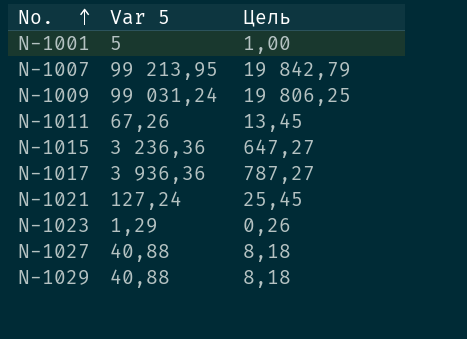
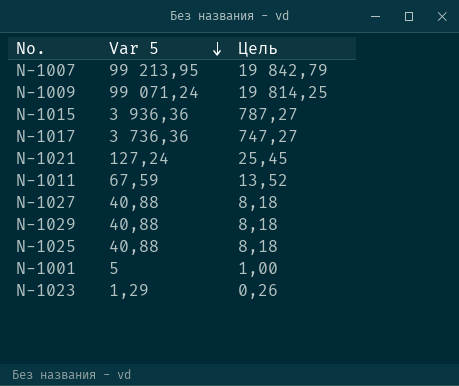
row order: No. ascending -> Var 5 descending
N-1009 | Var 5: 99 031,24 -> 99 071,24
N-1009 | Цель: 19 806,25 -> 19 814,25
N-1015 | Var 5: 3 236,36 -> 3 936,36
N-1015 | Цель: 647,27 -> 787,27
N-1017 | Var 5: 3 936,36 -> 3 736,36
N-1017 | Цель: 787,27 -> 747,27
N-1011 | Var 5: 67,26 -> 67,59
N-1011 | Цель: 13,45 -> 13,52
row N-1025: none -> 40,88 | 8,18

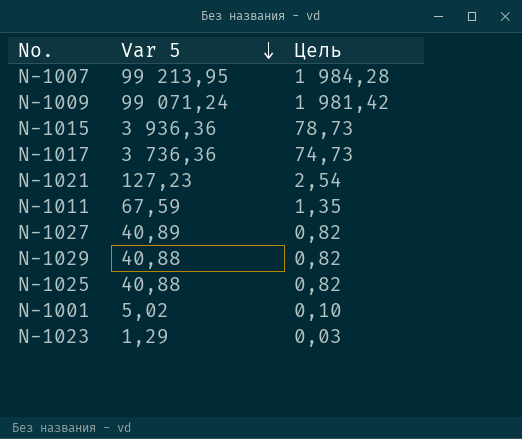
column Цель | formula: [Var 5] * 0,2 -> [Var 5] * 0,02
N-1021 | Var 5: 127,24 -> 127,23
N-1027 | Var 5: 40,88 -> 40,89
N-1001 | Var 5: 5 -> 5,02

